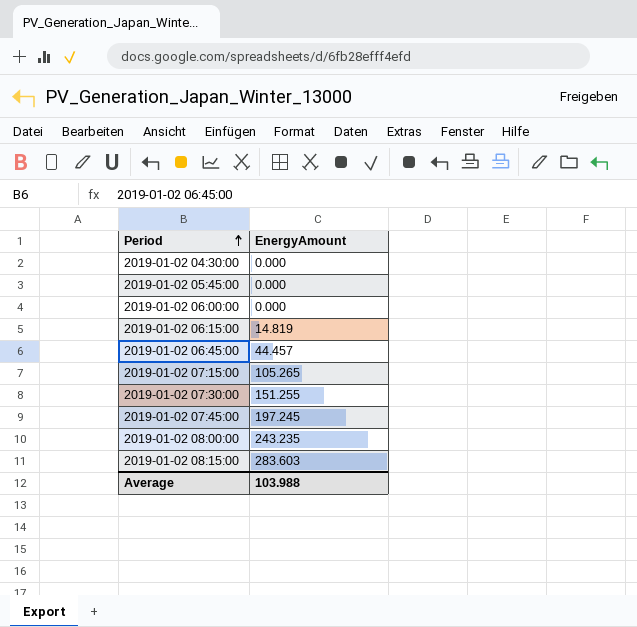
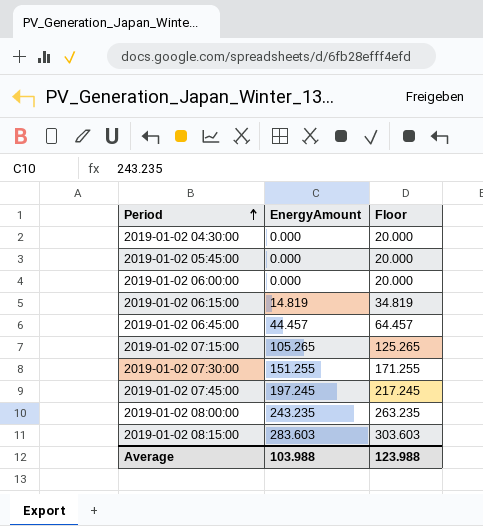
column Floor | formula: none -> [EnergyAmount] + 20

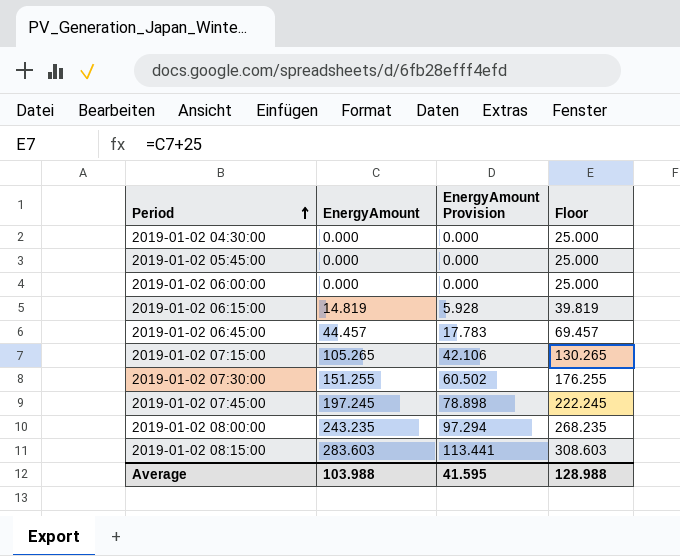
column EnergyAmount Provision | formula: none -> [EnergyAmount] * 0.4
column Floor | formula: [EnergyAmount] + 20 -> [EnergyAmount] + 25
Average | Floor: 123.988 -> 128.988

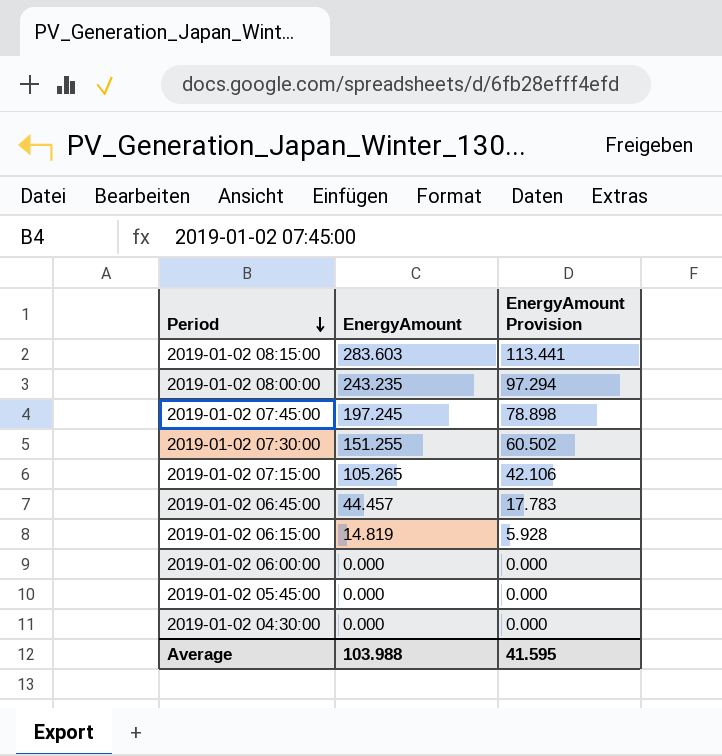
row order: Period ascending -> Period descending
column Floor | formula: [EnergyAmount] + 25 -> none

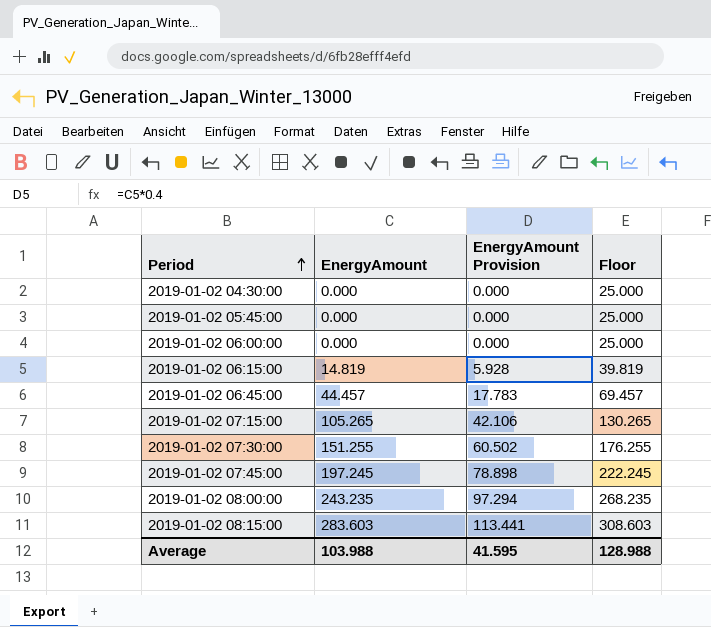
row order: Period descending -> Period ascending
column Floor | formula: none -> [EnergyAmount] + 25

